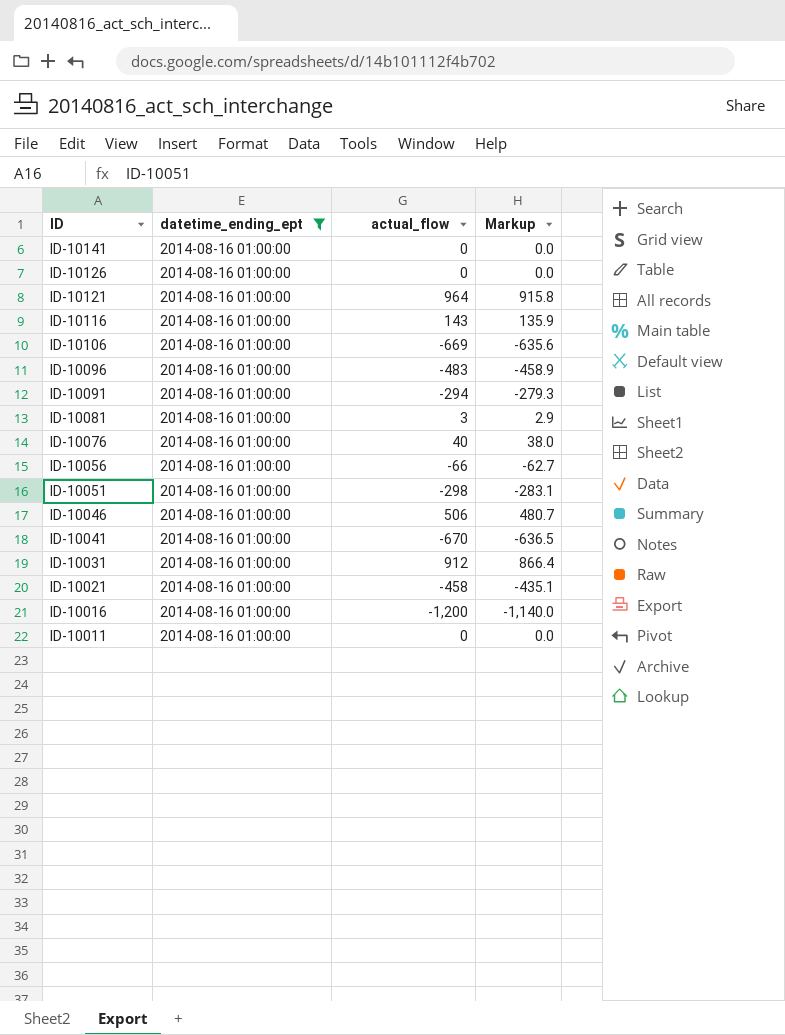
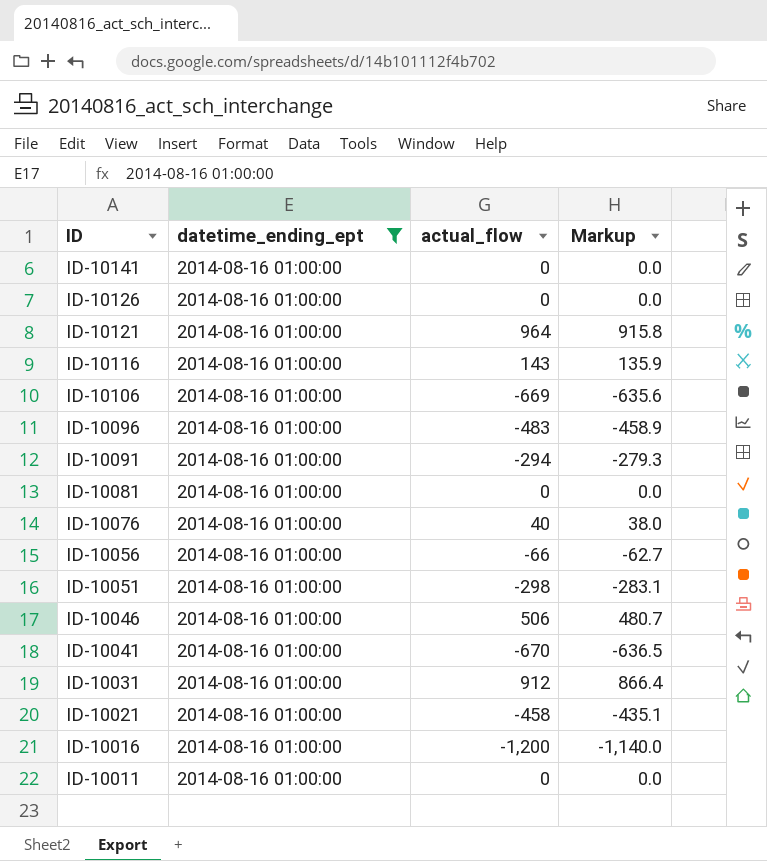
ID-10081 | actual_flow: 3 -> 0
ID-10081 | Markup: 2.9 -> 0.0

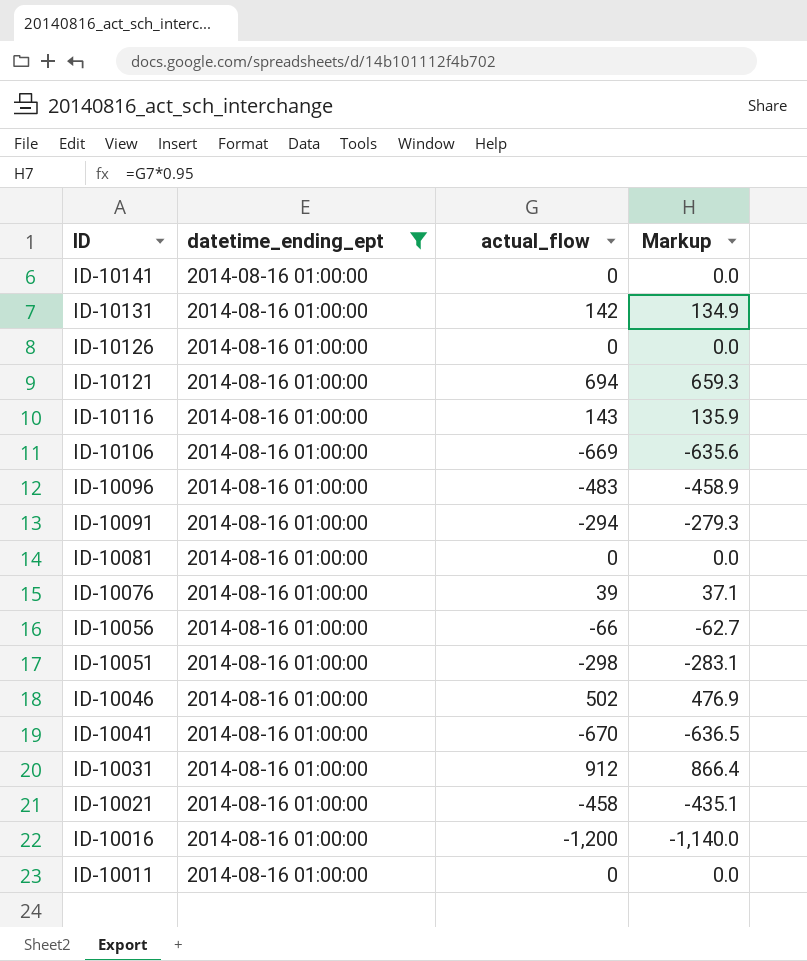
row ID-10131: none -> 2014-08-16 01:00:00 | 142 | 134.9
ID-10121 | actual_flow: 964 -> 694
ID-10121 | Markup: 915.8 -> 659.3
ID-10076 | actual_flow: 40 -> 39
ID-10076 | Markup: 38.0 -> 37.1
ID-10046 | actual_flow: 506 -> 502
ID-10046 | Markup: 480.7 -> 476.9

